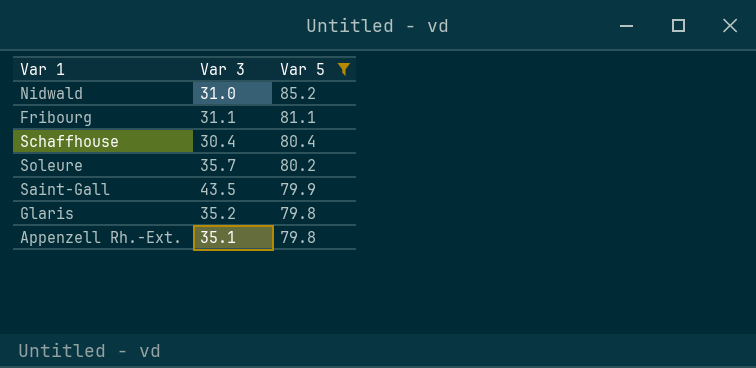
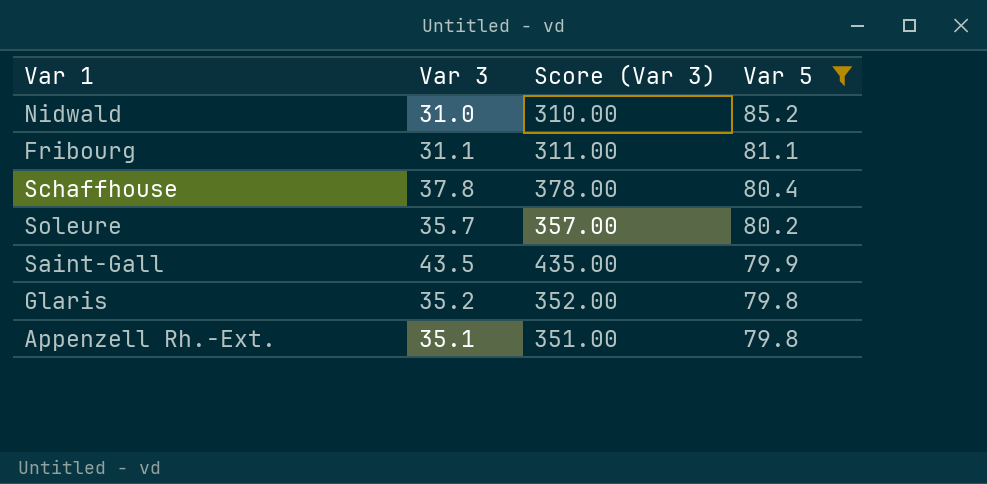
column Score (Var 3) | formula: none -> [Var 3] * 10
Schaffhouse | Var 3: 30.4 -> 37.8

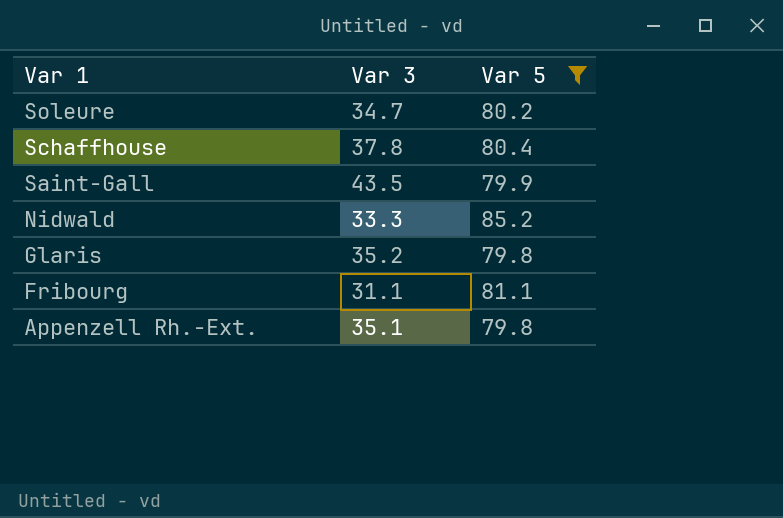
row order: Var 5 descending -> Var 1 descending
column Score (Var 3) | formula: [Var 3] * 10 -> none
Soleure | Var 3: 35.7 -> 34.7
Nidwald | Var 3: 31.0 -> 33.3

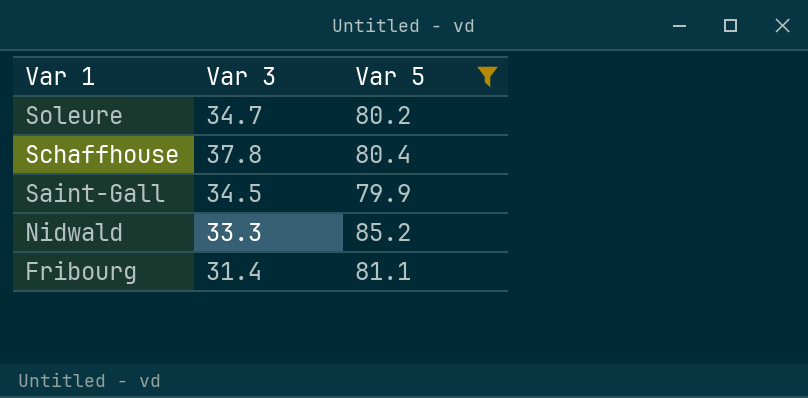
row Glaris: 35.2 | 79.8 -> none
row Appenzell Rh.-Ext.: 35.1 | 79.8 -> none
Saint-Gall | Var 3: 43.5 -> 34.5
Fribourg | Var 3: 31.1 -> 31.4

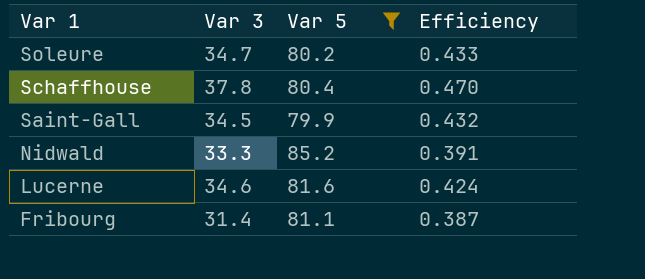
column Efficiency | formula: none -> [Var 3] / [Var 5]
row Lucerne: none -> 34.6 | 81.6 | 0.424

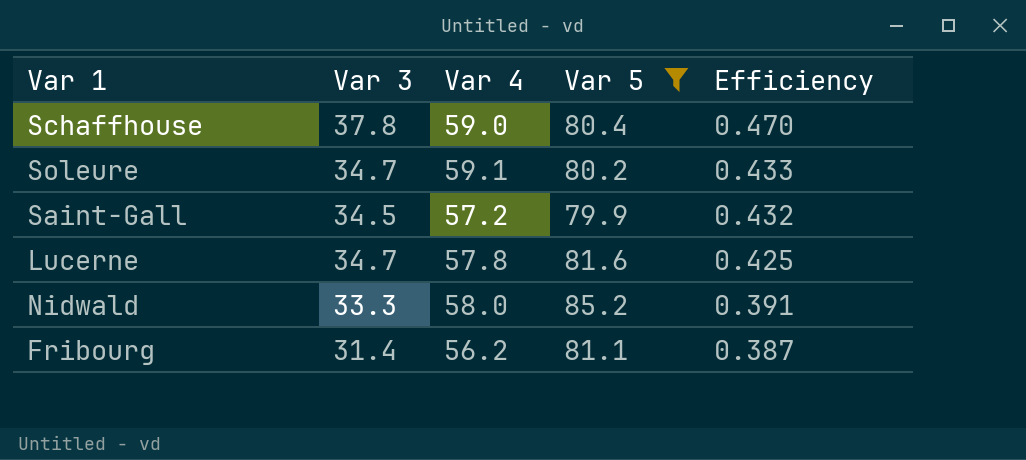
row order: Var 1 descending -> Efficiency descending
column Var 4 | position: none -> 3
Lucerne | Var 3: 34.6 -> 34.7
Lucerne | Efficiency: 0.424 -> 0.425

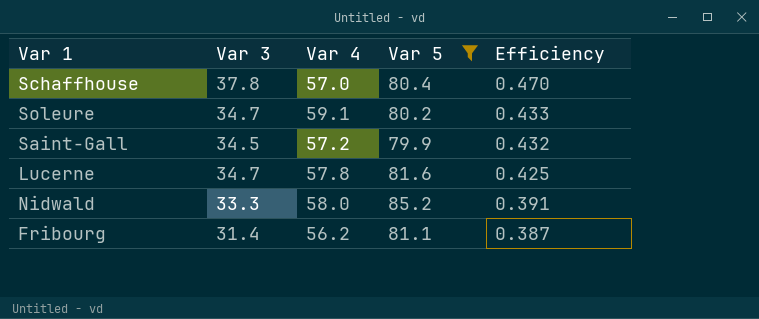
Schaffhouse | Var 4: 59.0 -> 57.0

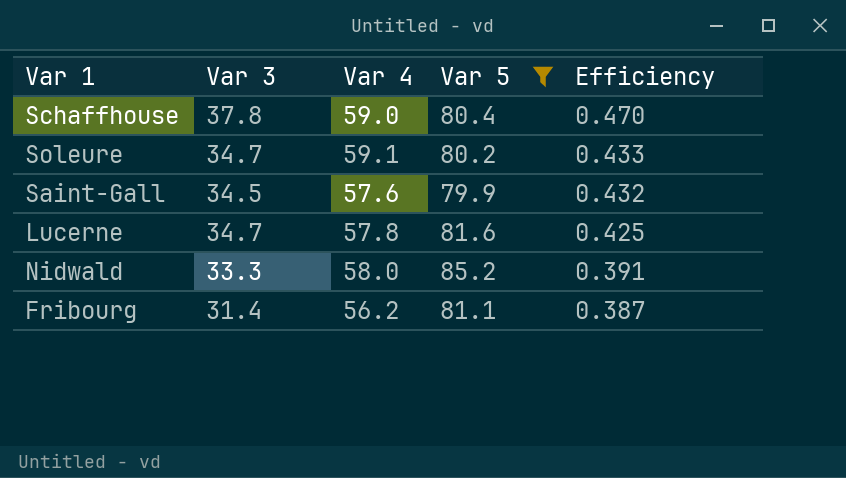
Schaffhouse | Var 4: 57.0 -> 59.0
Saint-Gall | Var 4: 57.2 -> 57.6

